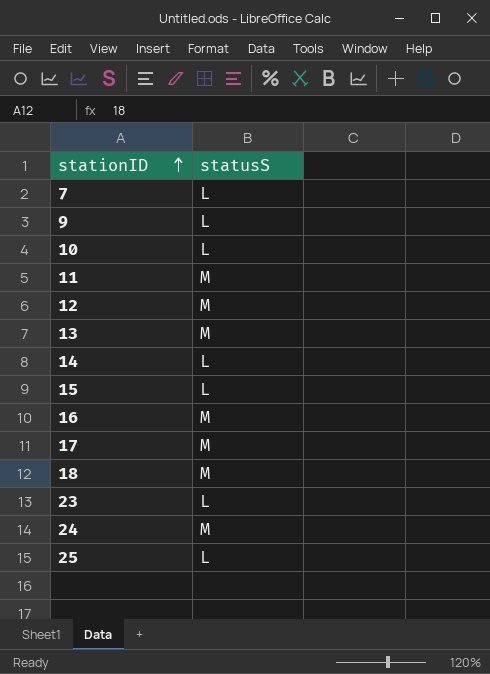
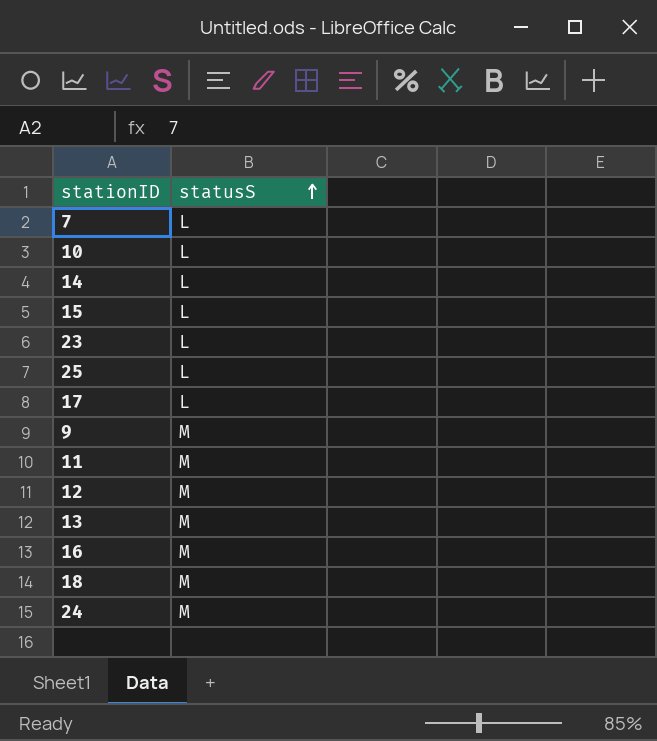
row order: stationID ascending -> statusS ascending
17 | statusS: M -> L
9 | statusS: L -> M

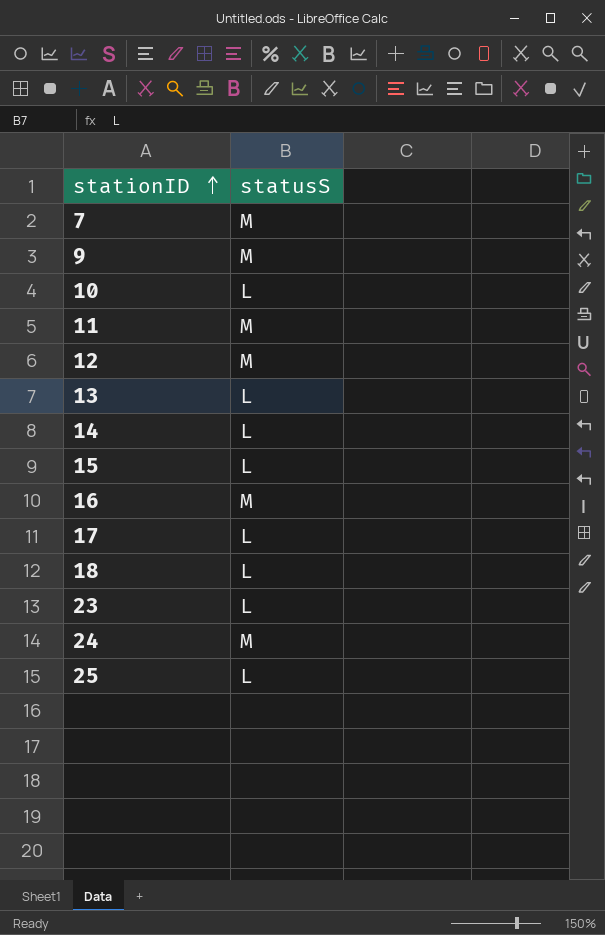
row order: statusS ascending -> stationID ascending
7 | statusS: L -> M
13 | statusS: M -> L
18 | statusS: M -> L

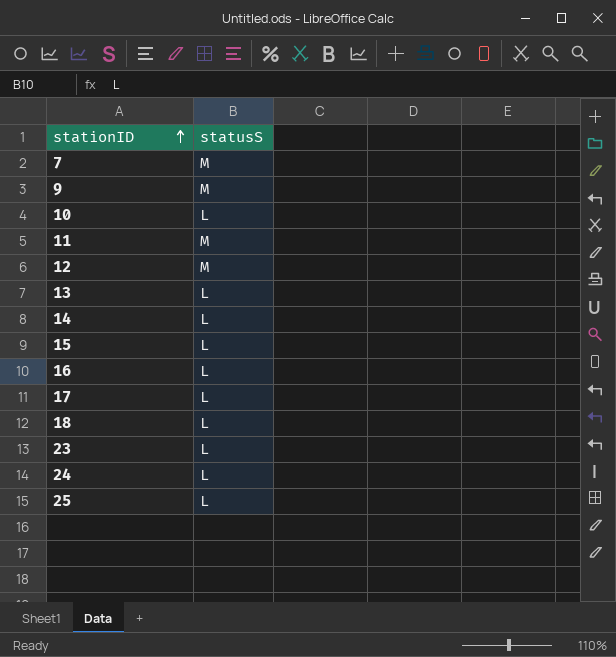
16 | statusS: M -> L
24 | statusS: M -> L

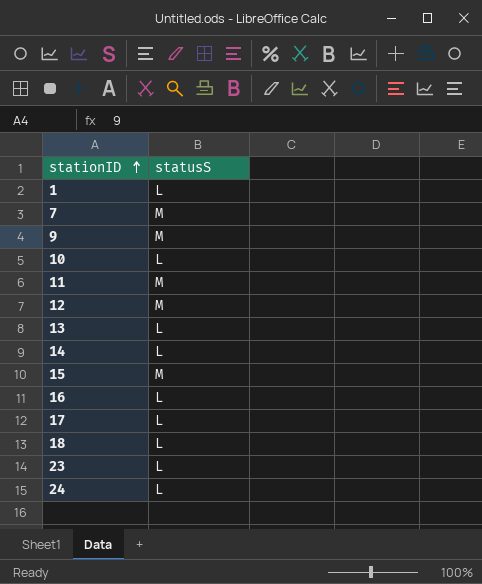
row 25: L -> none
row 1: none -> L
15 | statusS: L -> M

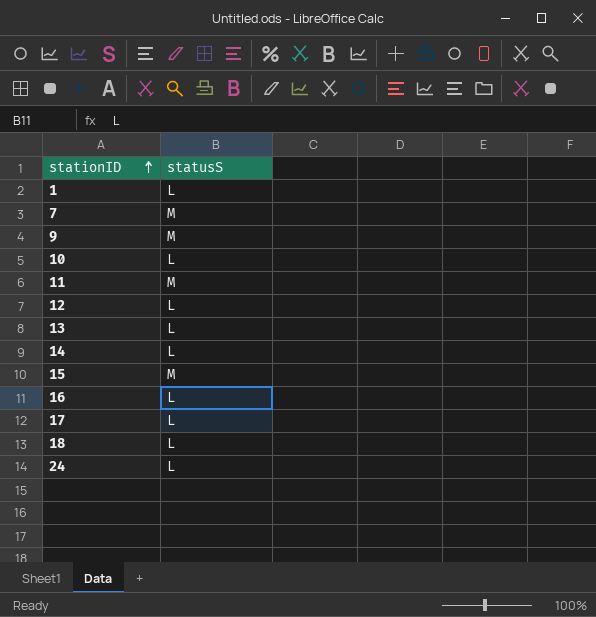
row 23: L -> none
12 | statusS: M -> L

